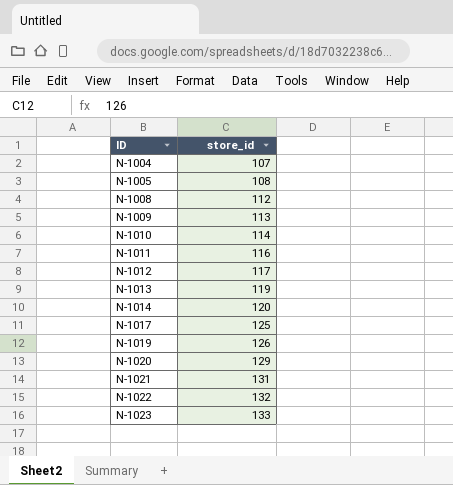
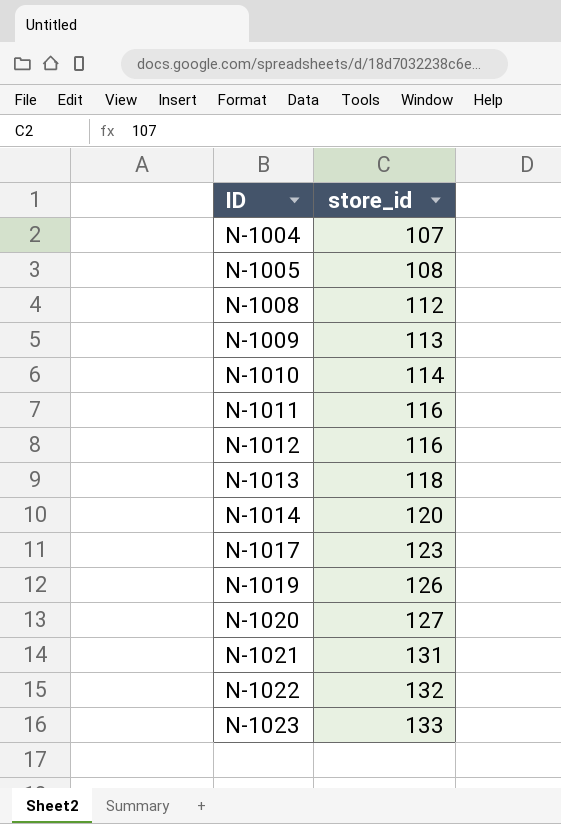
N-1012 | store_id: 117 -> 116
N-1013 | store_id: 119 -> 118
N-1017 | store_id: 125 -> 123
N-1020 | store_id: 129 -> 127

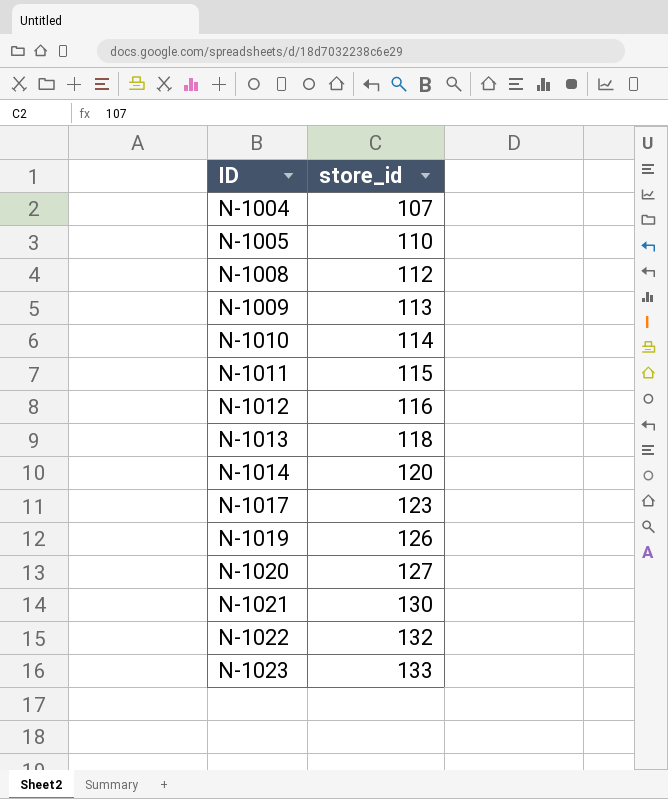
N-1005 | store_id: 108 -> 110
N-1011 | store_id: 116 -> 115
N-1021 | store_id: 131 -> 130

